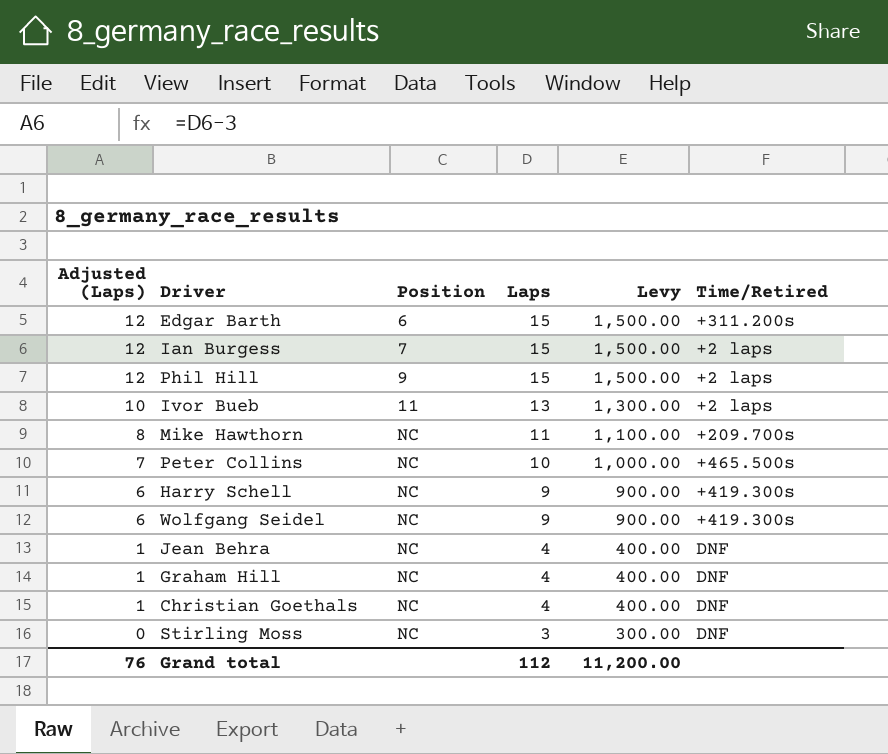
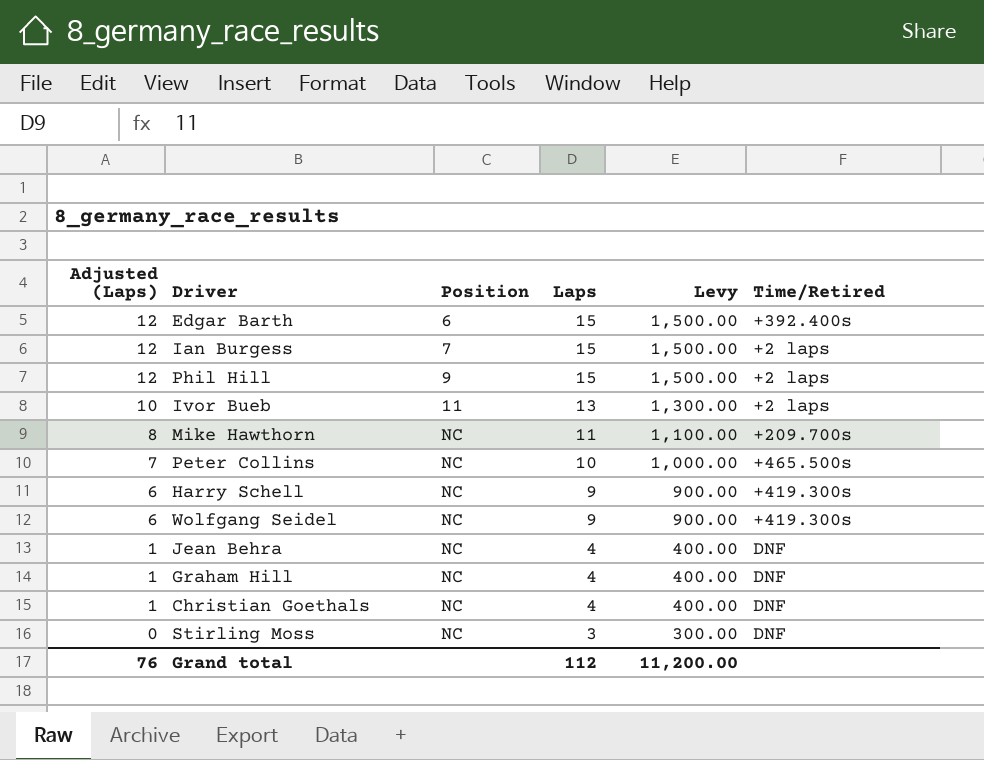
Edgar Barth | Time/Retired: +311.200s -> +392.400s

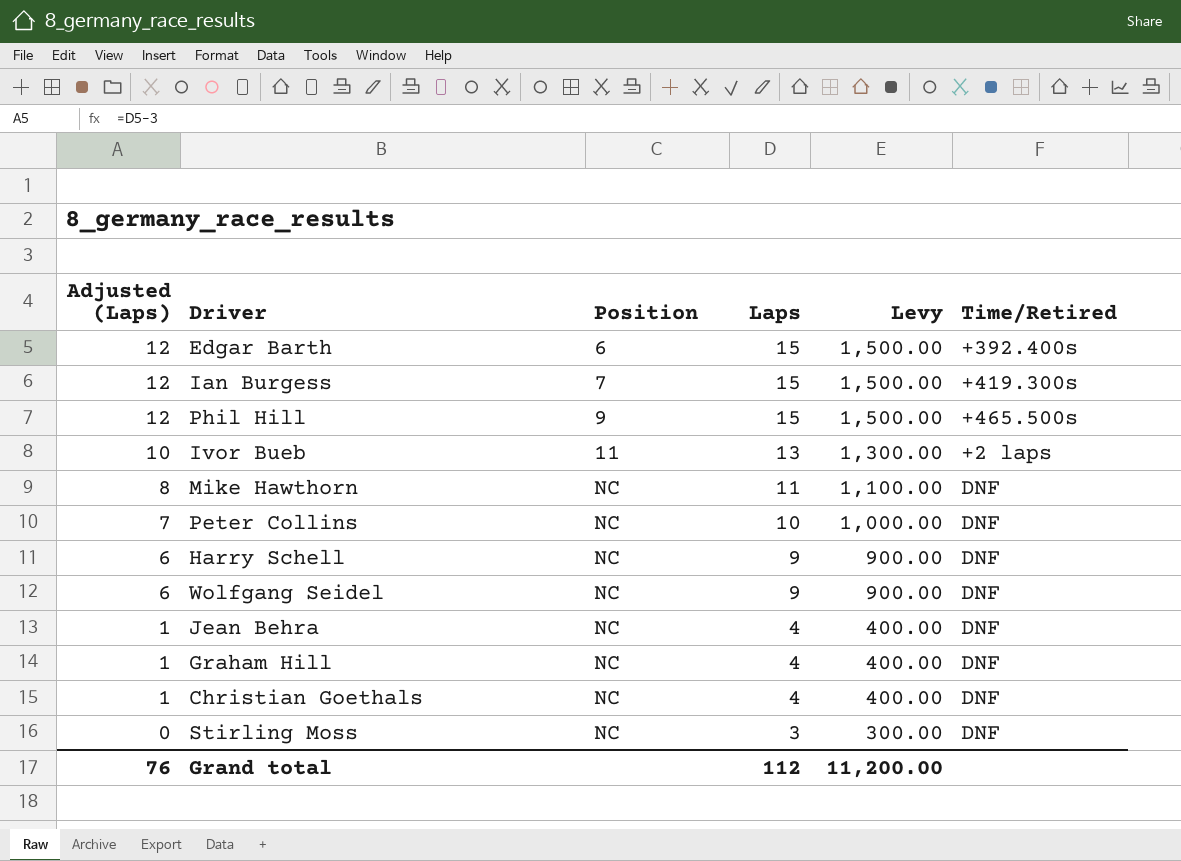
Ian Burgess | Time/Retired: +2 laps -> +419.300s
Phil Hill | Time/Retired: +2 laps -> +465.500s
Mike Hawthorn | Time/Retired: +209.700s -> DNF
Peter Collins | Time/Retired: +465.500s -> DNF
Harry Schell | Time/Retired: +419.300s -> DNF
Wolfgang Seidel | Time/Retired: +419.300s -> DNF

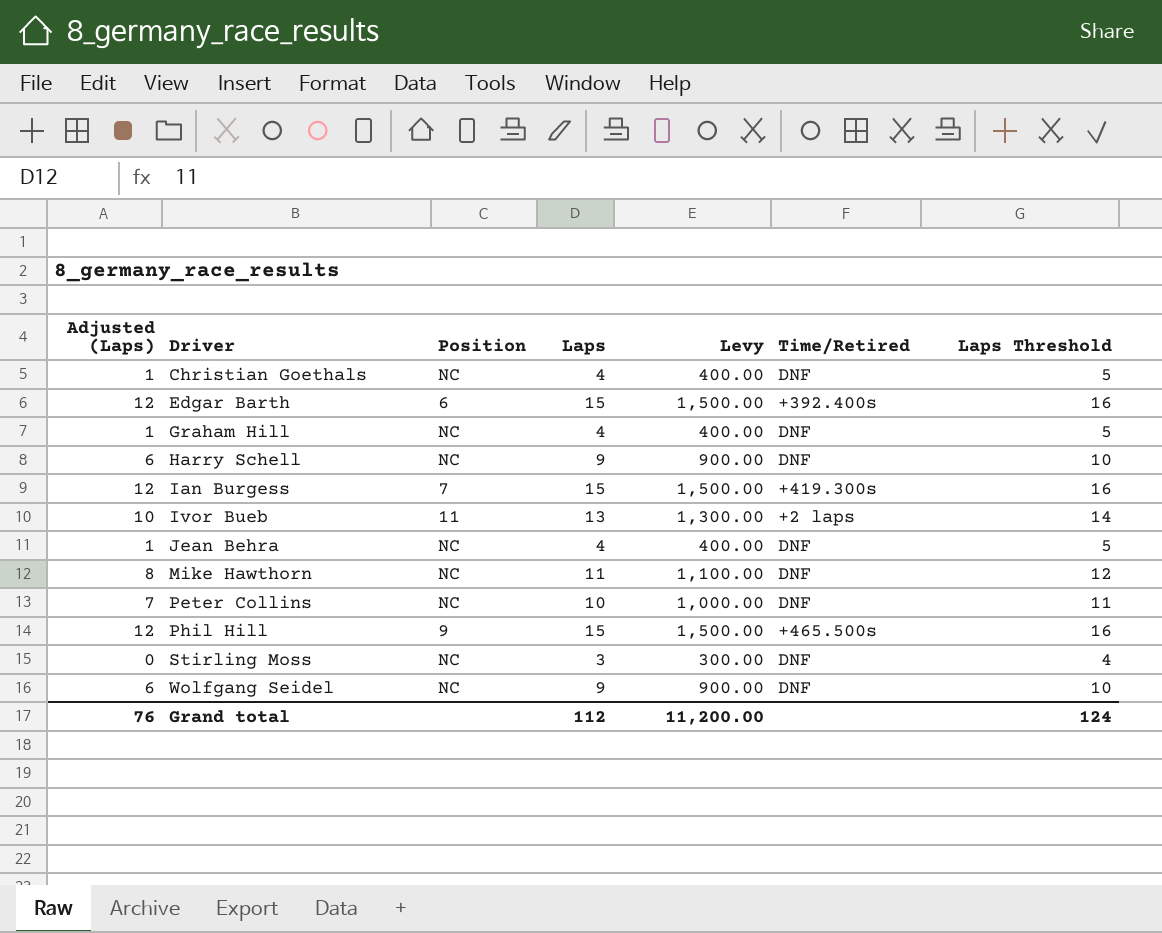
row order: Adjusted (Laps) descending -> Driver ascending
column Laps Threshold | formula: none -> [Laps] + 1

